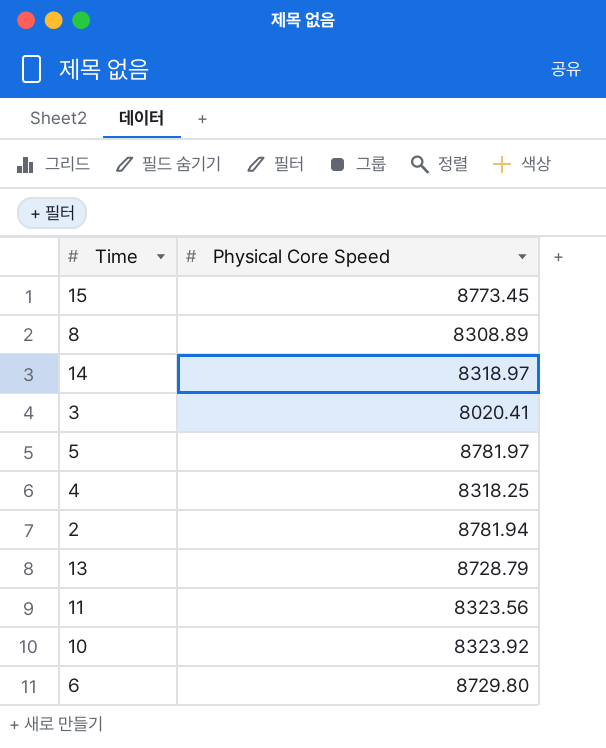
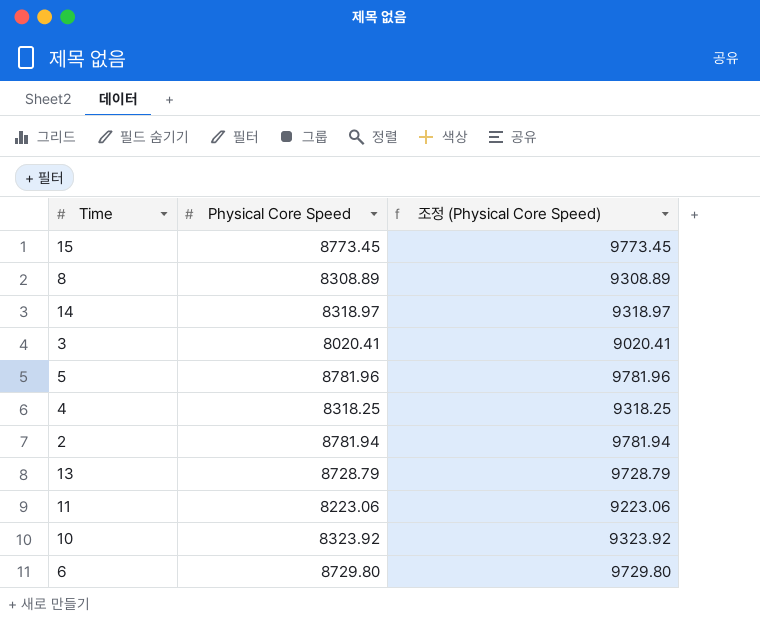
column 조정 (Physical Core Speed) | formula: none -> [Physical Core Speed] + 1000
5 | Physical Core Speed: 8781.97 -> 8781.96
11 | Physical Core Speed: 8323.56 -> 8223.06

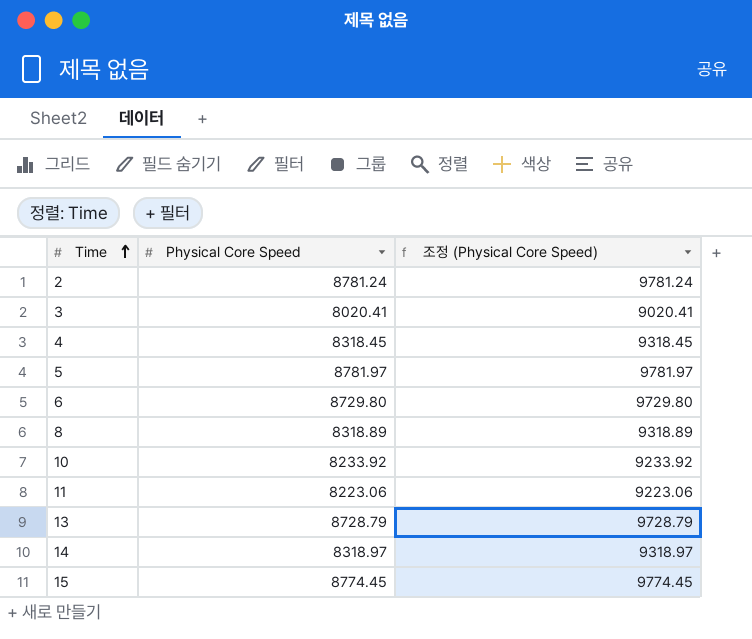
row order: none -> Time ascending
2 | Physical Core Speed: 8781.94 -> 8781.24
2 | 조정 (Physical Core Speed): 9781.94 -> 9781.24
4 | Physical Core Speed: 8318.25 -> 8318.45
4 | 조정 (Physical Core Speed): 9318.25 -> 9318.45
5 | Physical Core Speed: 8781.96 -> 8781.97
5 | 조정 (Physical Core Speed): 9781.96 -> 9781.97
8 | Physical Core Speed: 8308.89 -> 8318.89
8 | 조정 (Physical Core Speed): 9308.89 -> 9318.89
10 | Physical Core Speed: 8323.92 -> 8233.92
10 | 조정 (Physical Core Speed): 9323.92 -> 9233.92
15 | Physical Core Speed: 8773.45 -> 8774.45
15 | 조정 (Physical Core Speed): 9773.45 -> 9774.45

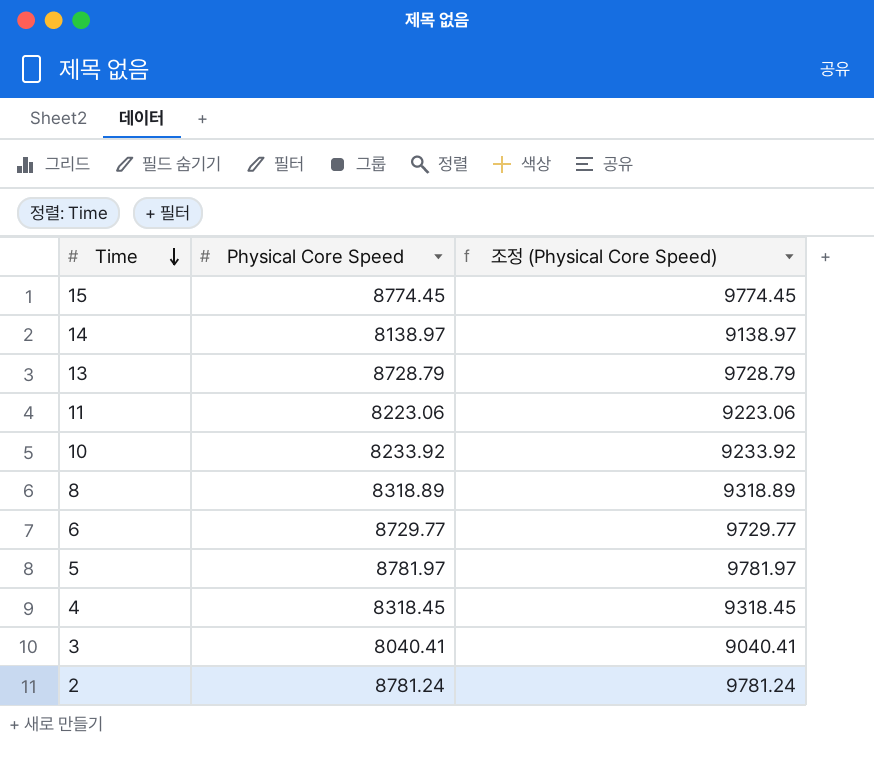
row order: Time ascending -> Time descending
14 | Physical Core Speed: 8318.97 -> 8138.97
14 | 조정 (Physical Core Speed): 9318.97 -> 9138.97
6 | Physical Core Speed: 8729.80 -> 8729.77
6 | 조정 (Physical Core Speed): 9729.80 -> 9729.77
3 | Physical Core Speed: 8020.41 -> 8040.41
3 | 조정 (Physical Core Speed): 9020.41 -> 9040.41

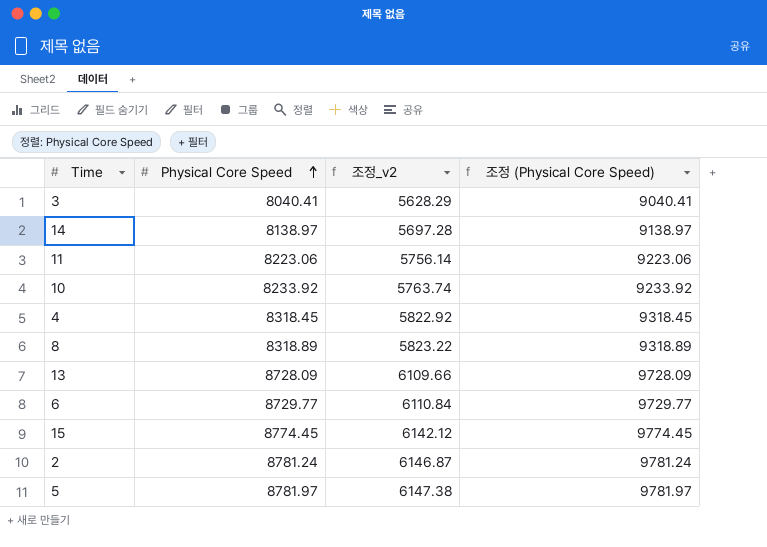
row order: Time descending -> Physical Core Speed ascending
column 조정_v2 | formula: none -> [Physical Core Speed] * 0.7
13 | Physical Core Speed: 8728.79 -> 8728.09
13 | 조정 (Physical Core Speed): 9728.79 -> 9728.09

